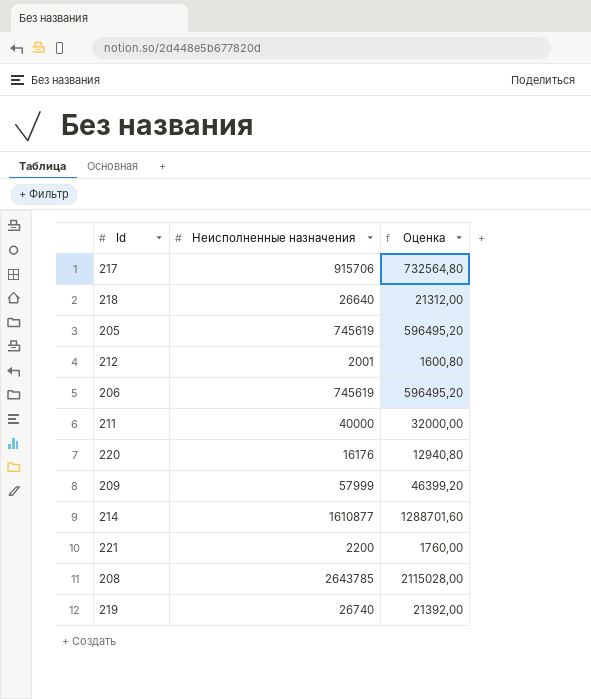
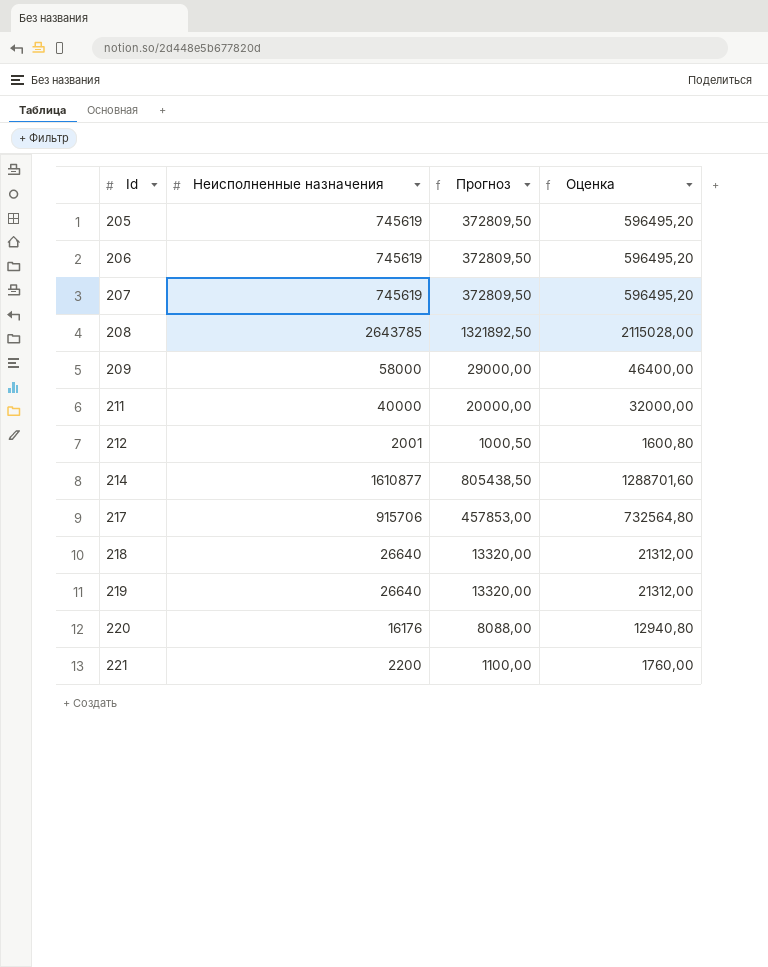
row order: none -> Id ascending
column Прогноз | formula: none -> [Неисполненные назначения] * 0,5
row 207: none -> 745619 | 372809,50 | 596495,20
209 | Неисполненные назначения: 57999 -> 58000
209 | Оценка: 46399,20 -> 46400,00
219 | Неисполненные назначения: 26740 -> 26640
219 | Оценка: 21392,00 -> 21312,00

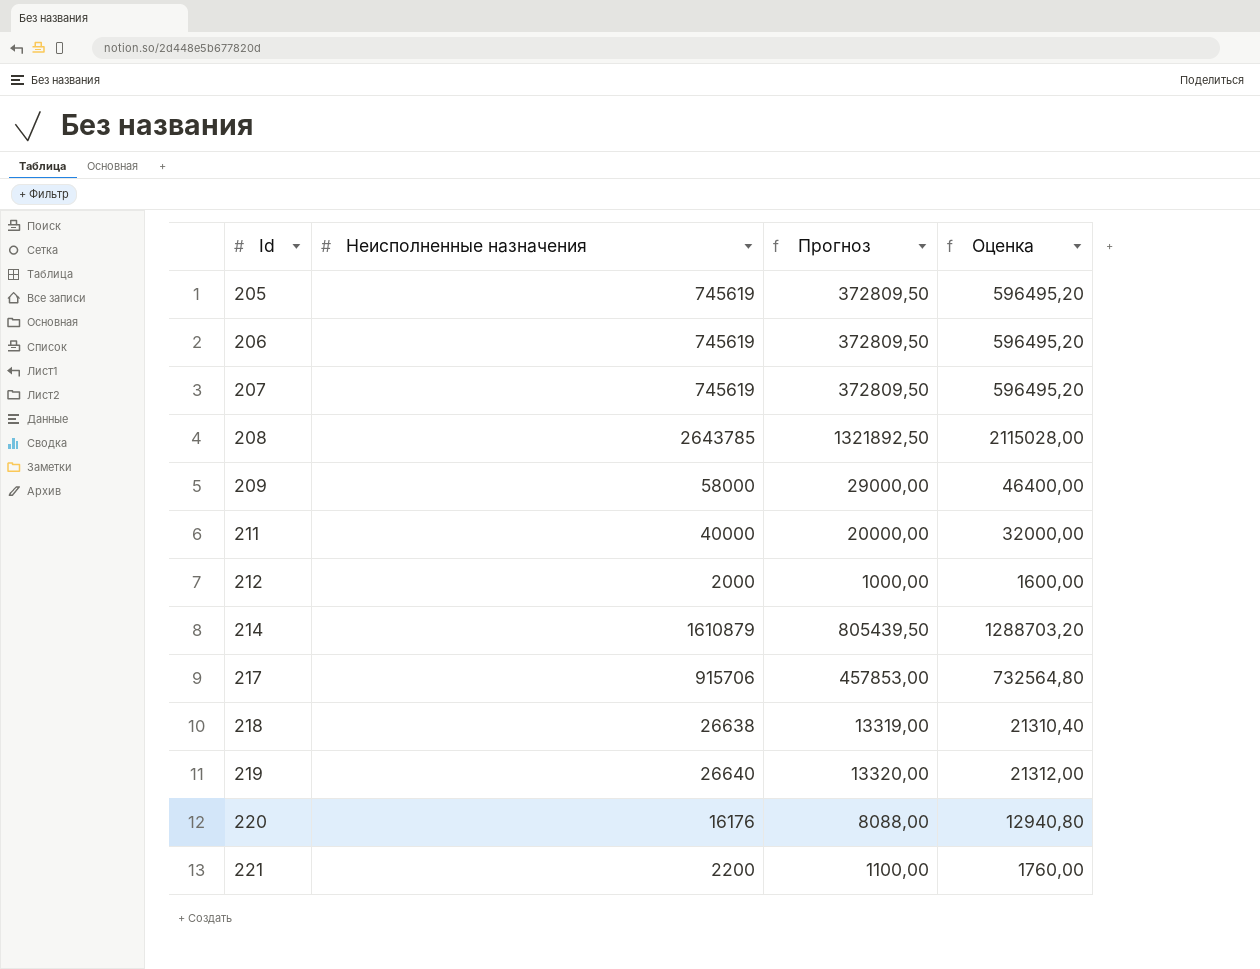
212 | Неисполненные назначения: 2001 -> 2000
212 | Прогноз: 1000,50 -> 1000,00
212 | Оценка: 1600,80 -> 1600,00
214 | Неисполненные назначения: 1610877 -> 1610879
214 | Прогноз: 805438,50 -> 805439,50
214 | Оценка: 1288701,60 -> 1288703,20
218 | Неисполненные назначения: 26640 -> 26638
218 | Прогноз: 13320,00 -> 13319,00
218 | Оценка: 21312,00 -> 21310,40

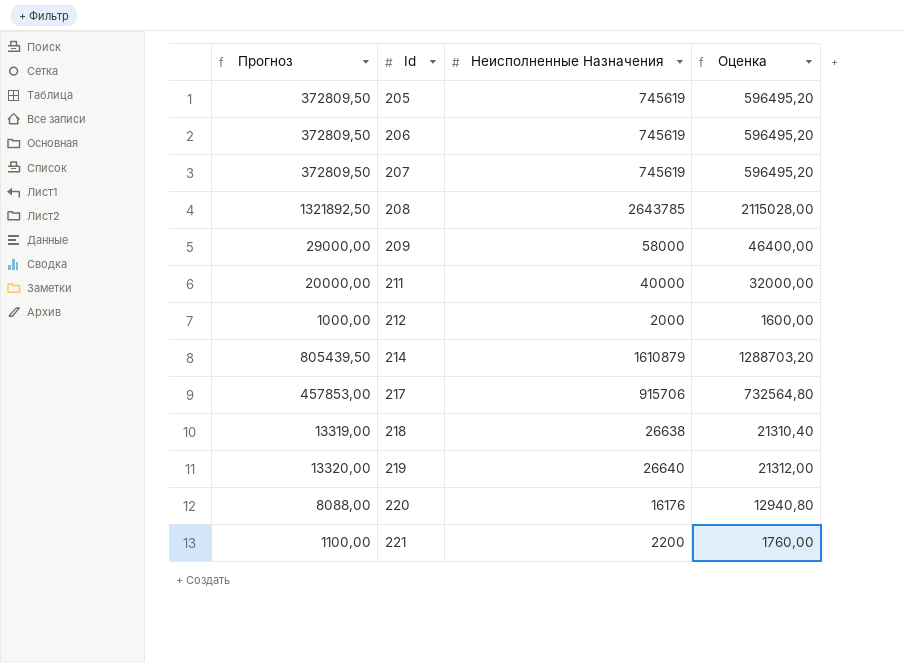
column Прогноз | position: 3 -> 1
column name: Неисполненные назначения -> Неисполненные Назначения

